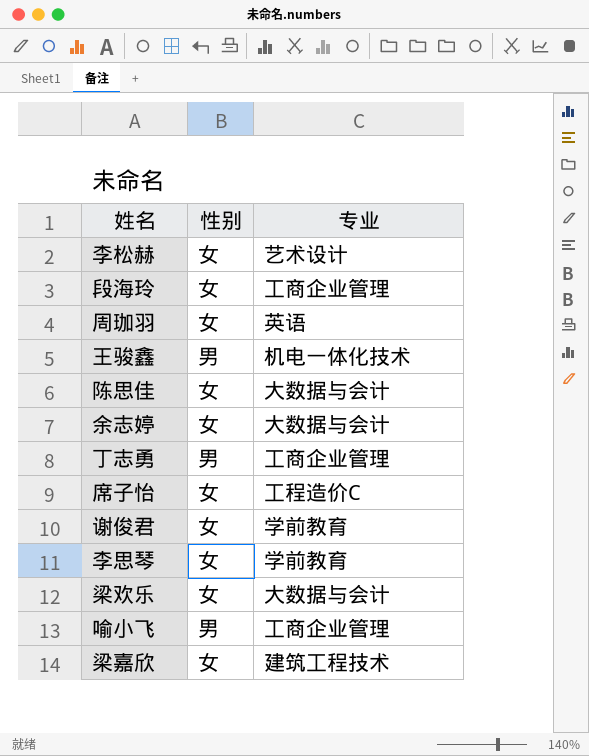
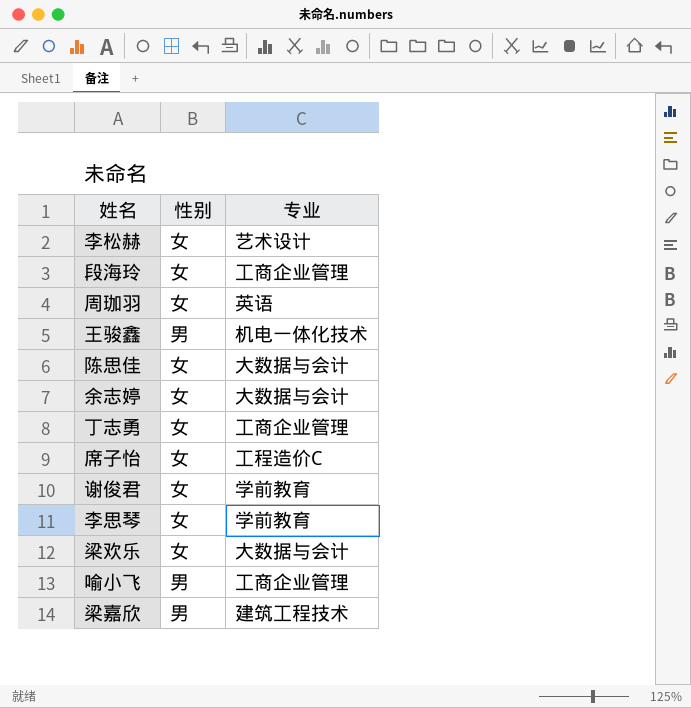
丁志勇 | 性别: 男 -> 女
梁嘉欣 | 性别: 女 -> 男

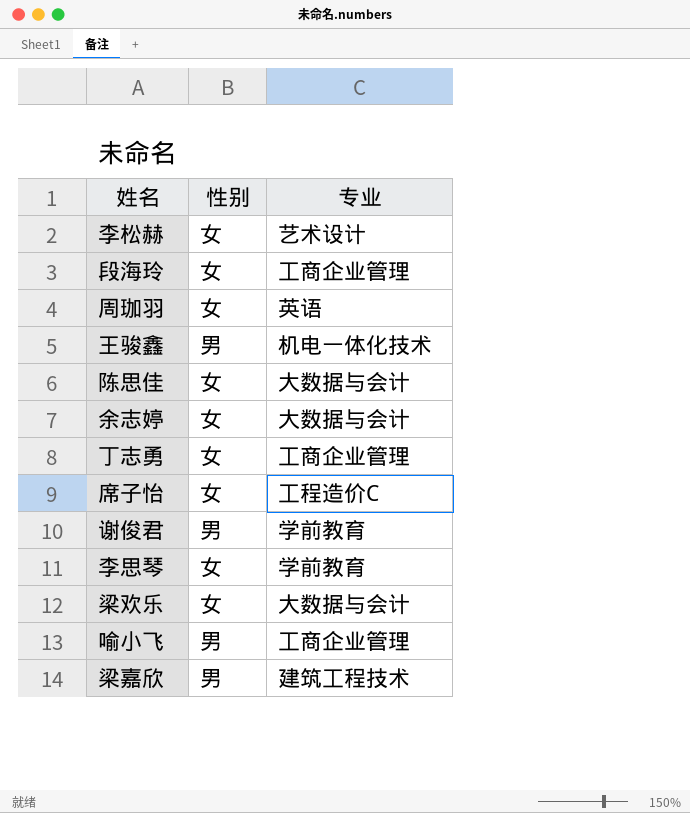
谢俊君 | 性别: 女 -> 男

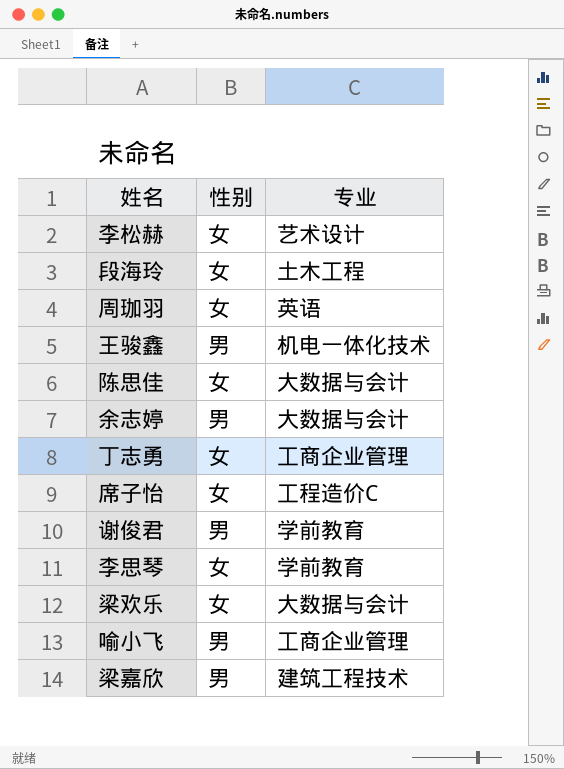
段海玲 | 专业: 工商企业管理 -> 土木工程
余志婷 | 性别: 女 -> 男

